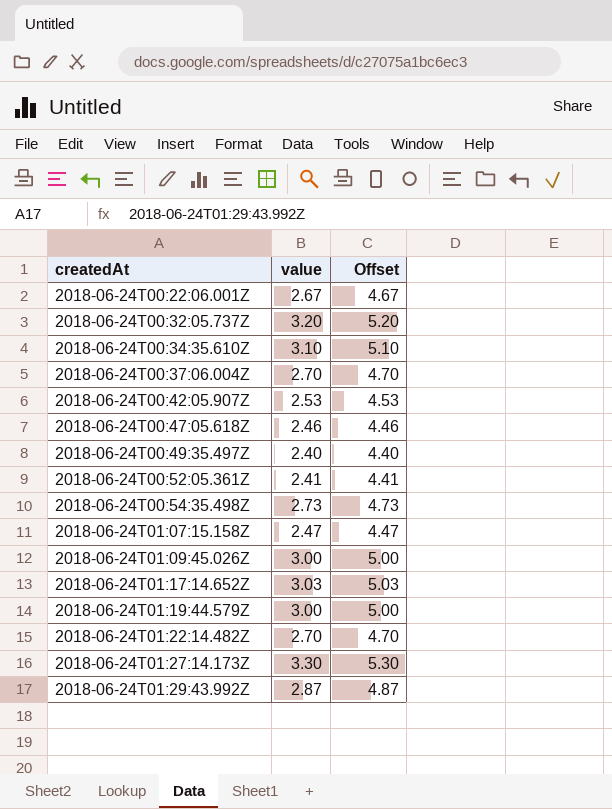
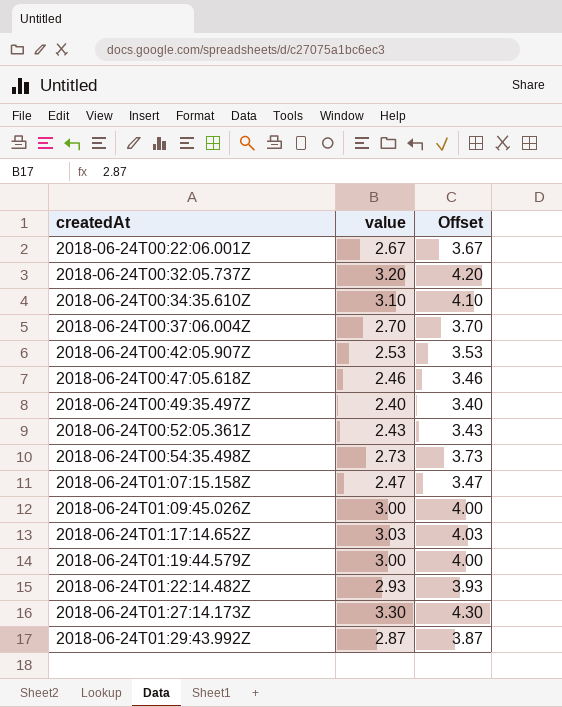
column Offset | formula: [value] + 2 -> [value] + 1
2018-06-24T00:52:05.361Z | value: 2.41 -> 2.43
2018-06-24T01:22:14.482Z | value: 2.70 -> 2.93

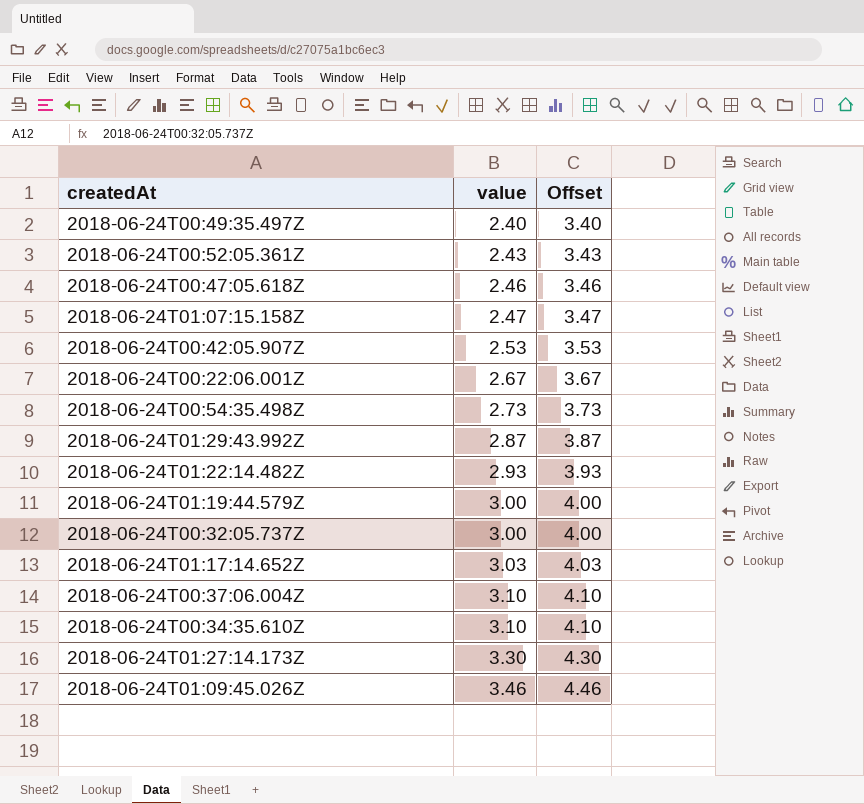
row order: createdAt ascending -> value ascending
2018-06-24T00:32:05.737Z | value: 3.20 -> 3.00
2018-06-24T00:32:05.737Z | Offset: 4.20 -> 4.00
2018-06-24T00:37:06.004Z | value: 2.70 -> 3.10
2018-06-24T00:37:06.004Z | Offset: 3.70 -> 4.10
2018-06-24T01:09:45.026Z | value: 3.00 -> 3.46
2018-06-24T01:09:45.026Z | Offset: 4.00 -> 4.46

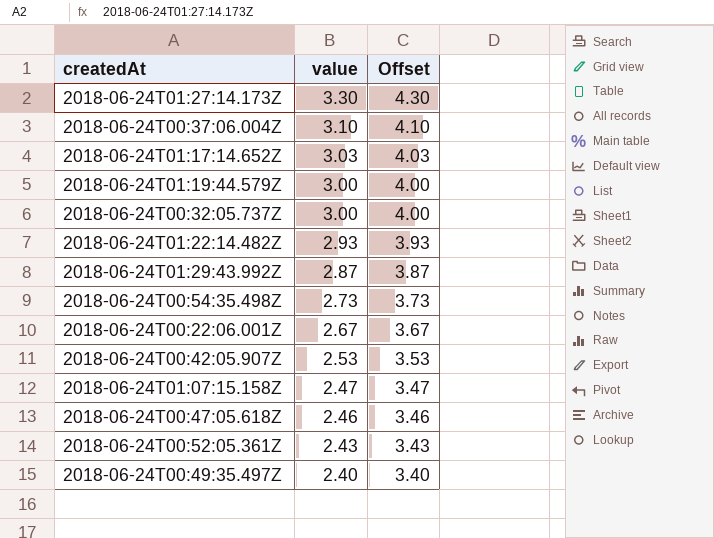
row order: value ascending -> value descending
row 2018-06-24T00:34:35.610Z: 3.10 | 4.10 -> none
row 2018-06-24T01:09:45.026Z: 3.46 | 4.46 -> none

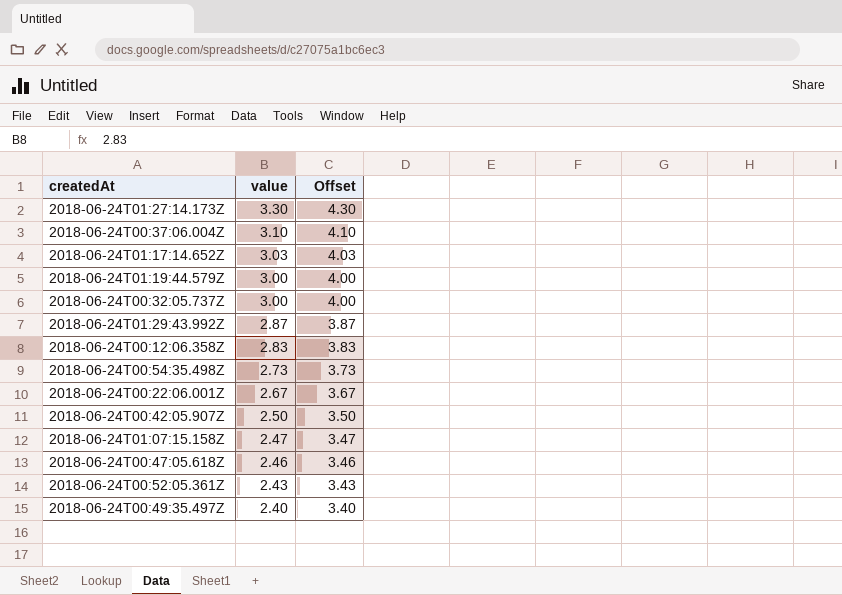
row 2018-06-24T01:22:14.482Z: 2.93 | 3.93 -> none
row 2018-06-24T00:12:06.358Z: none -> 2.83 | 3.83
2018-06-24T00:42:05.907Z | value: 2.53 -> 2.50
2018-06-24T00:42:05.907Z | Offset: 3.53 -> 3.50

